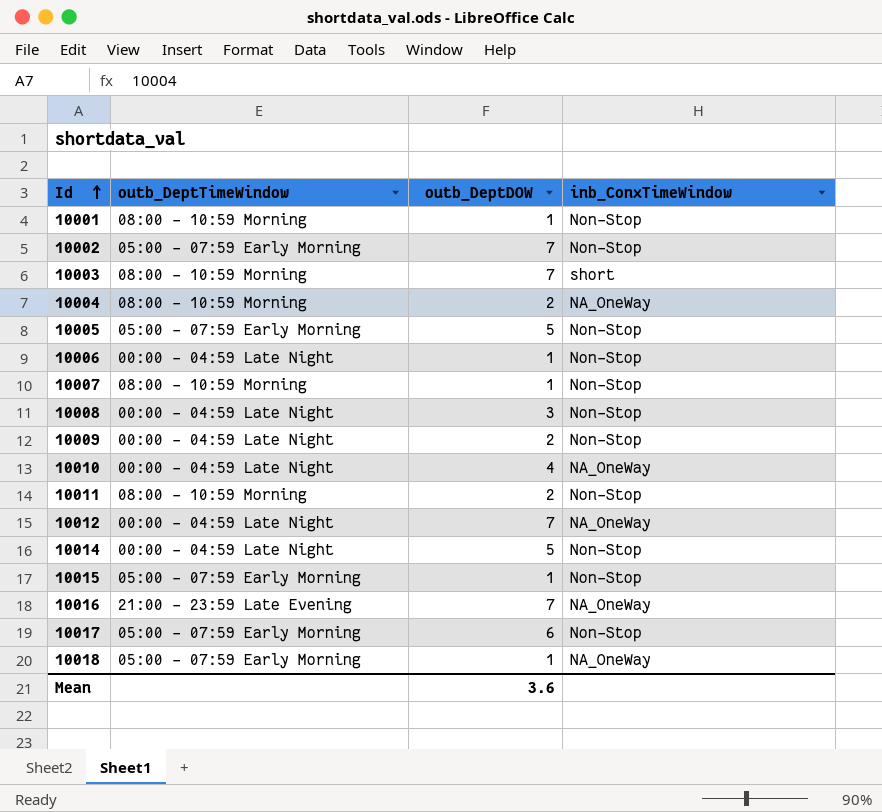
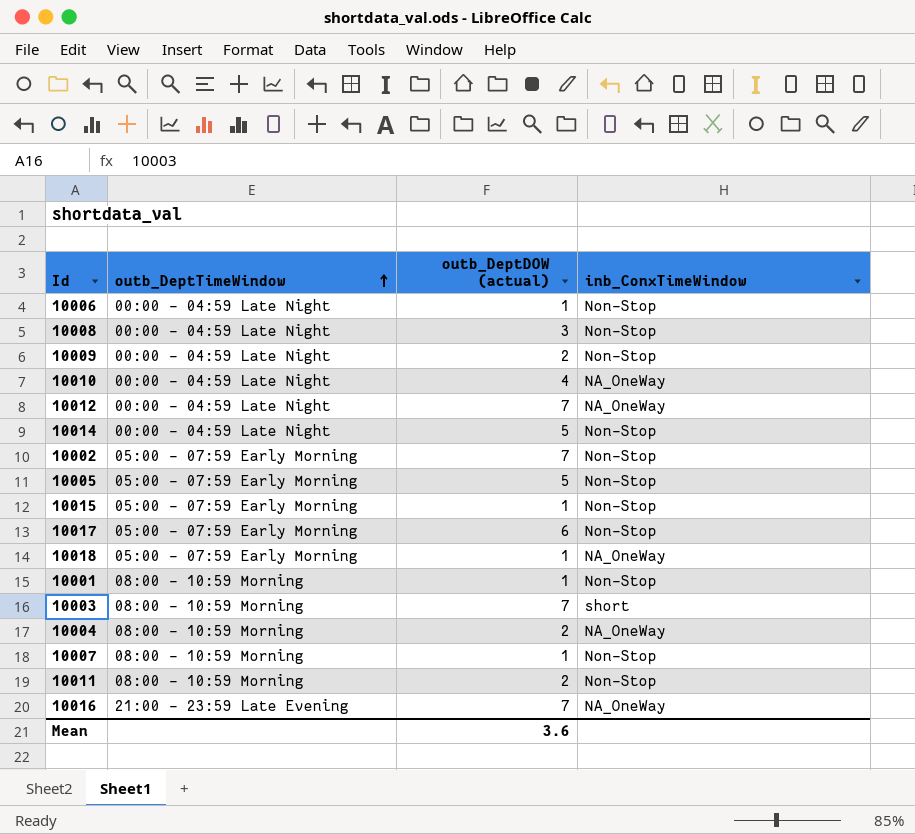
row order: Id ascending -> outb_DeptTimeWindow ascending
column name: outb_DeptDOW -> outb_DeptDOW (actual)

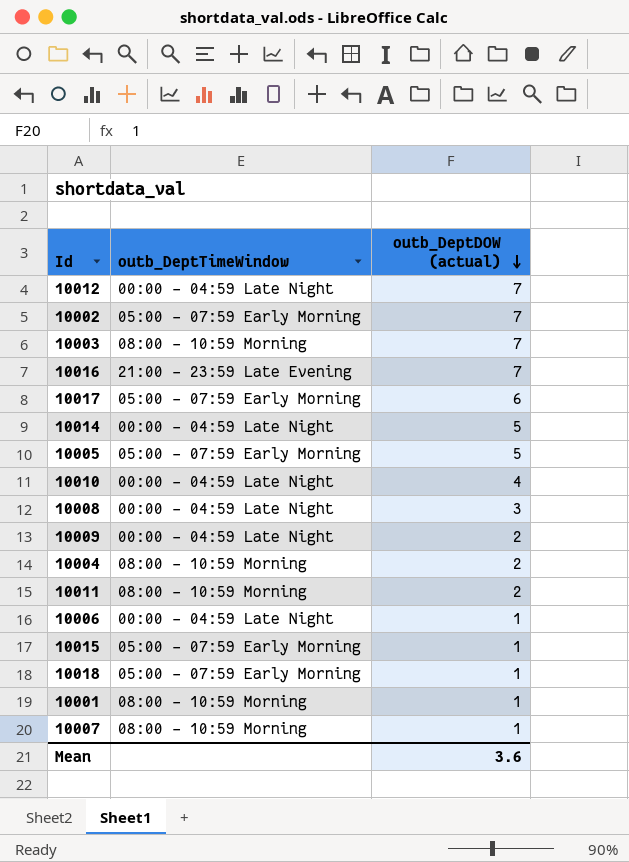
row order: outb_DeptTimeWindow ascending -> outb_DeptDOW (actual) descending
column inb_ConxTimeWindow | position: 4 -> none

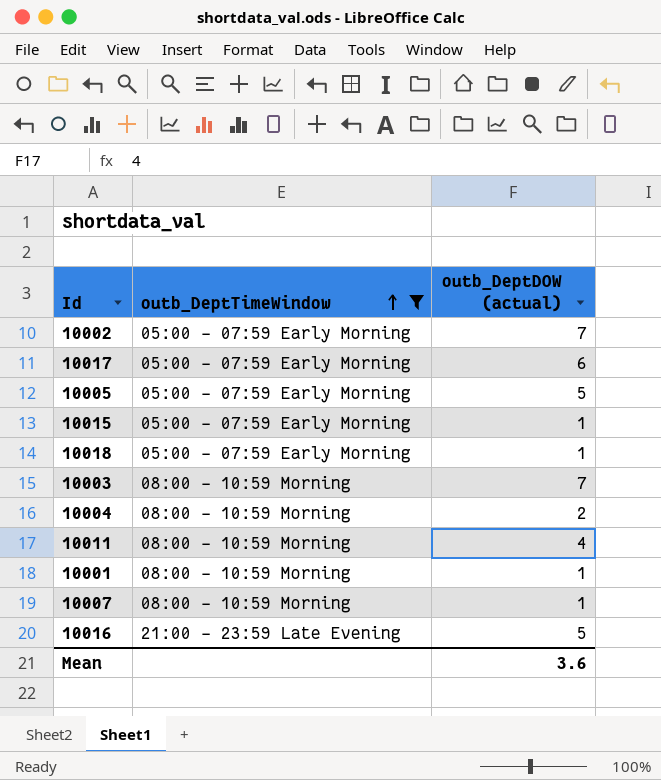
filter: none -> outb_DeptTimeWindow != 00:00 - 04:59 Late Night
row order: outb_DeptDOW (actual) descending -> outb_DeptTimeWindow ascending
10011 | outb_DeptDOW (actual): 2 -> 4
10016 | outb_DeptDOW (actual): 7 -> 5

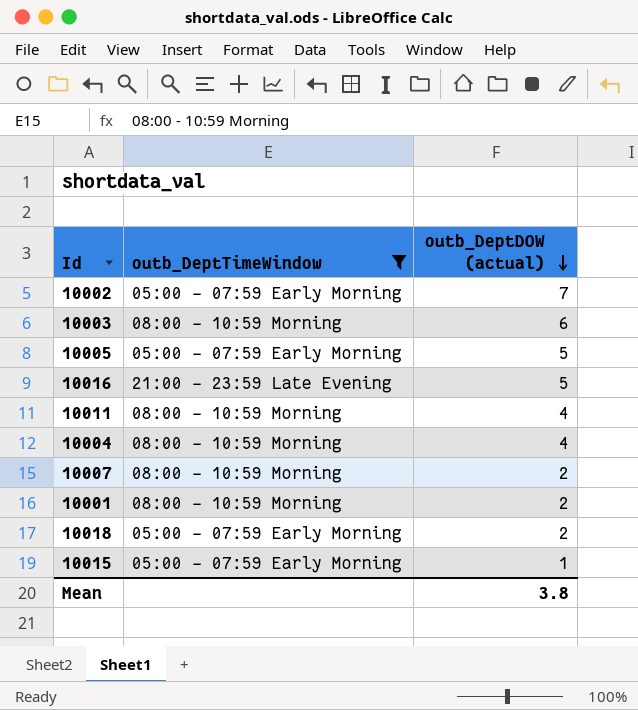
row order: outb_DeptTimeWindow ascending -> outb_DeptDOW (actual) descending
row 10017: 05:00 - 07:59 Early Morning | 6 -> none
10003 | outb_DeptDOW (actual): 7 -> 6
10004 | outb_DeptDOW (actual): 2 -> 4
10007 | outb_DeptDOW (actual): 1 -> 2
10001 | outb_DeptDOW (actual): 1 -> 2
10018 | outb_DeptDOW (actual): 1 -> 2
Mean | outb_DeptDOW (actual): 3.6 -> 3.8

